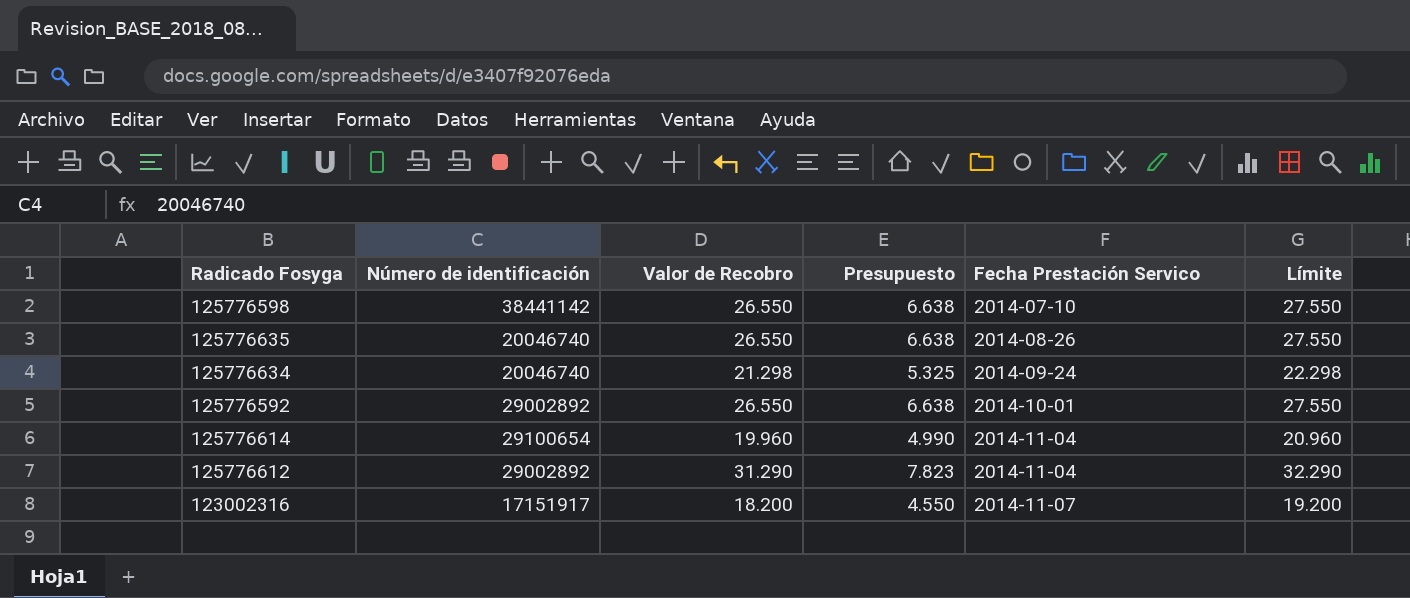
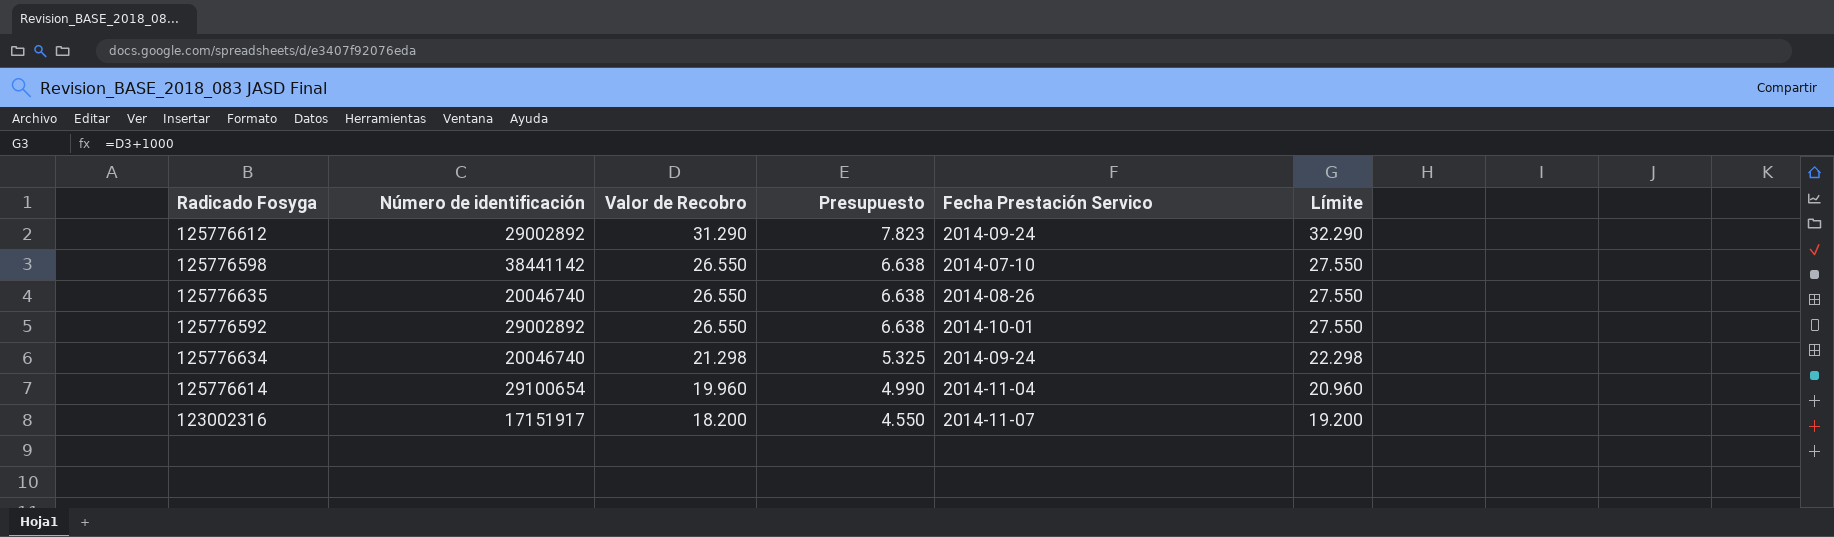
row order: Fecha Prestación Servico ascending -> Valor de Recobro descending
125776612 | Fecha Prestación Servico: 2014-11-04 -> 2014-09-24

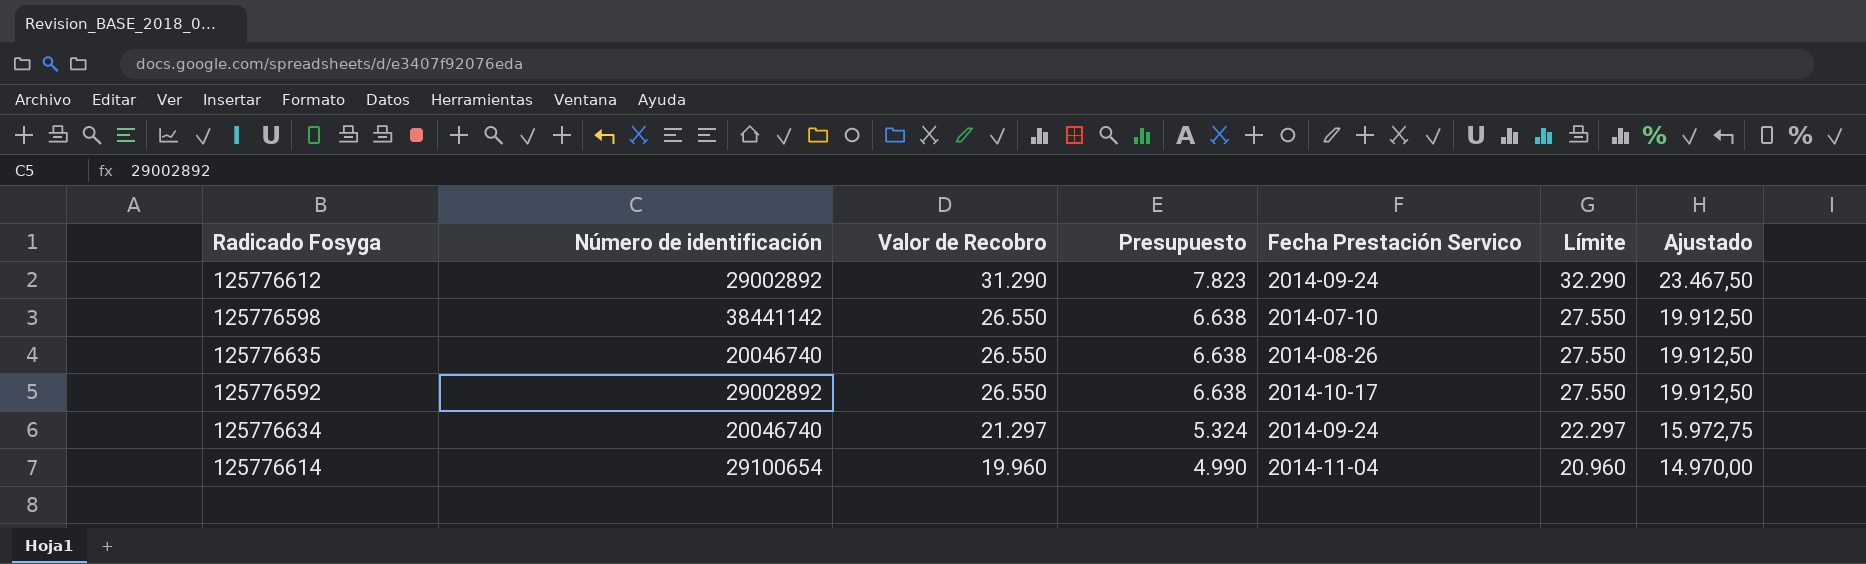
column Ajustado | formula: none -> [Valor de Recobro] * 0,75
row 123002316: 17151917 | 18.200 | 4.550 | 2014-11-07 | 19.200 -> none
125776592 | Fecha Prestación Servico: 2014-10-01 -> 2014-10-17
125776634 | Valor de Recobro: 21.298 -> 21.297
125776634 | Presupuesto: 5.325 -> 5.324
125776634 | Límite: 22.298 -> 22.297

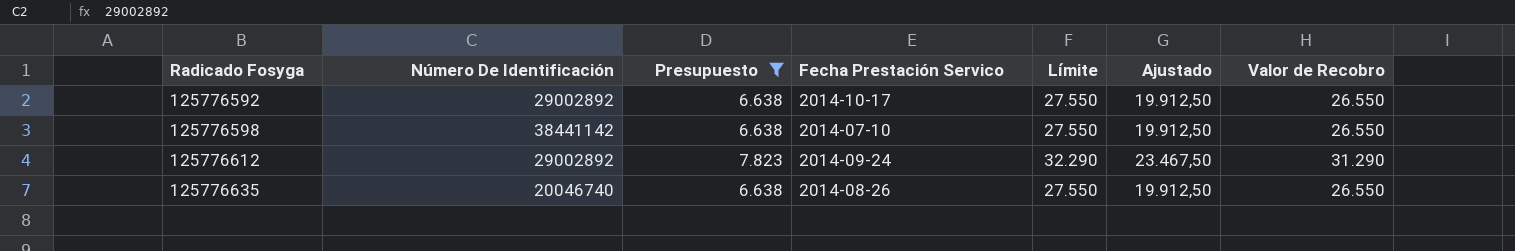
filter: none -> Presupuesto >= 6.638
row order: Valor de Recobro descending -> Radicado Fosyga ascending
column name: Número de identificación -> Número De Identificación
column Valor de Recobro | position: 3 -> 7

